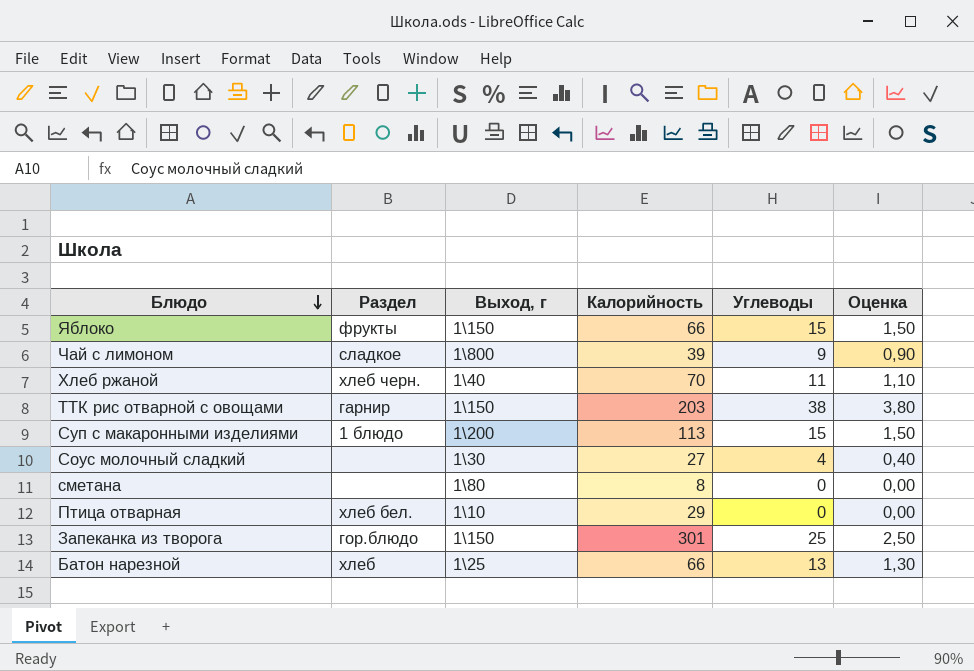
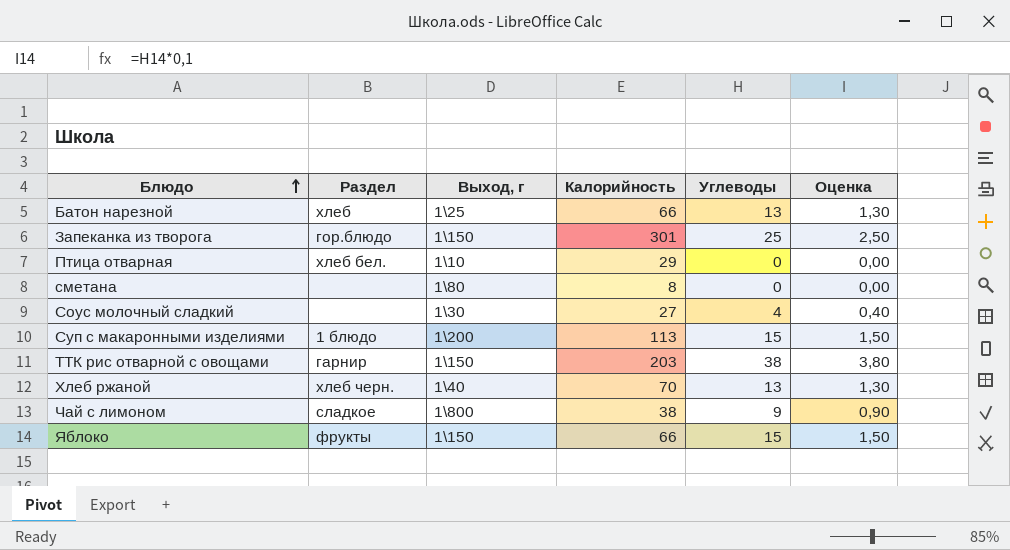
row order: Блюдо descending -> Блюдо ascending
Хлеб ржаной | Углеводы: 11 -> 13
Хлеб ржаной | Оценка: 1,10 -> 1,30
Чай с лимоном | Калорийность: 39 -> 38

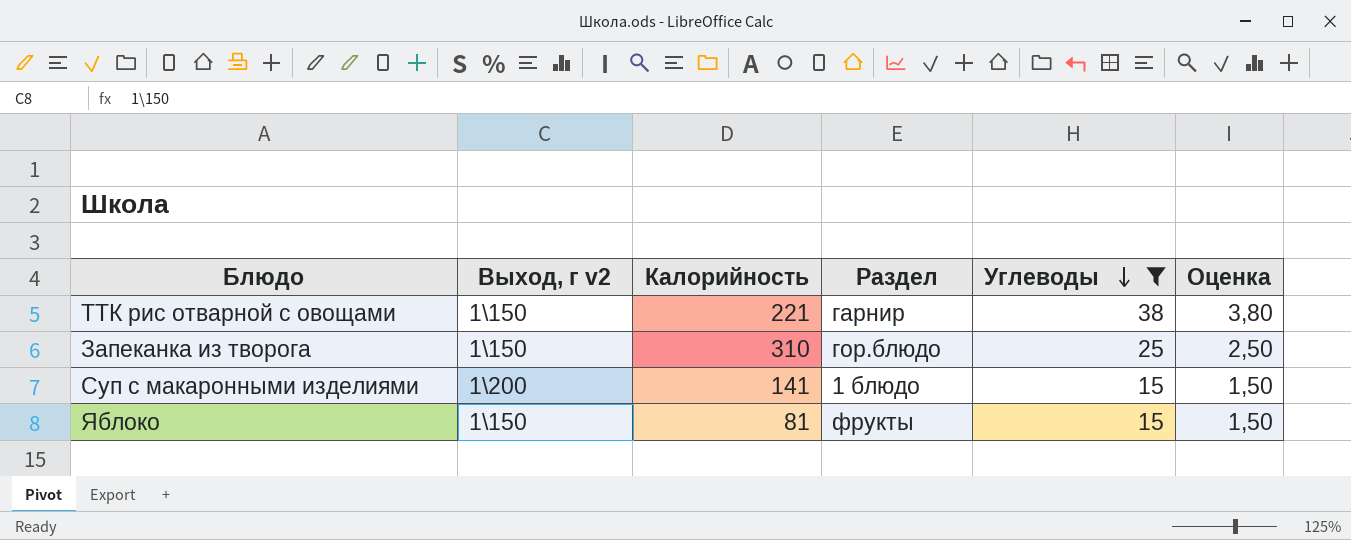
filter: none -> Углеводы >= 15
row order: Блюдо ascending -> Углеводы descending
column name: Выход, г -> Выход, г v2
column Раздел | position: 2 -> 4
ТТК рис отварной с овощами | Калорийность: 203 -> 221
Запеканка из творога | Калорийность: 301 -> 310
Суп с макаронными изделиями | Калорийность: 113 -> 141
Яблоко | Калорийность: 66 -> 81

